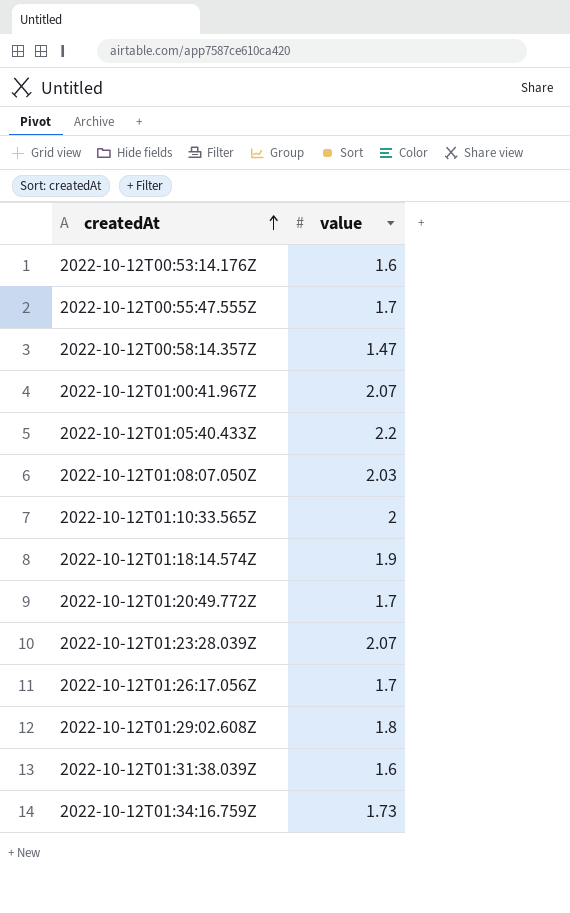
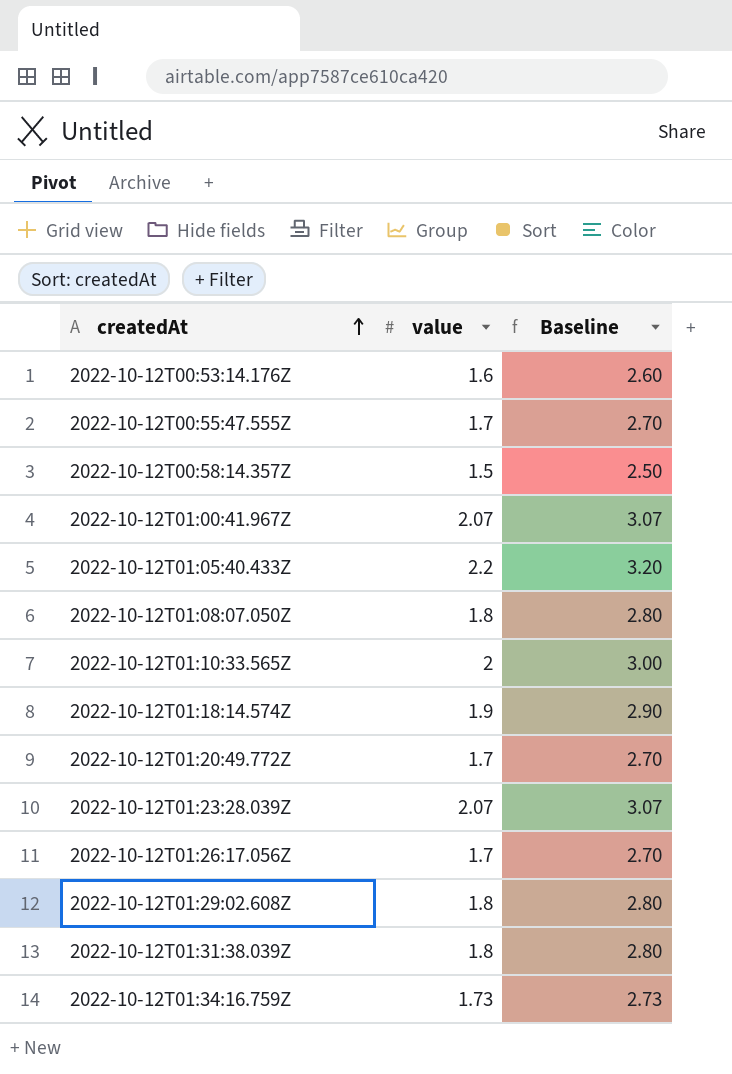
column Baseline | formula: none -> [value] + 1
2022-10-12T00:58:14.357Z | value: 1.47 -> 1.5
2022-10-12T01:08:07.050Z | value: 2.03 -> 1.8
2022-10-12T01:31:38.039Z | value: 1.6 -> 1.8

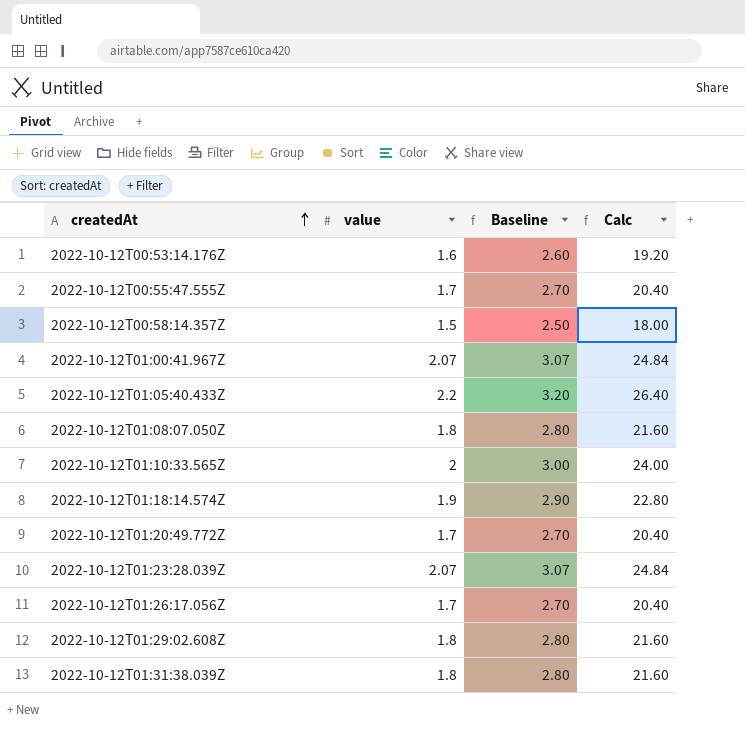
column Calc | formula: none -> [value] * 12
row 2022-10-12T01:34:16.759Z: 1.73 | 2.73 -> none

